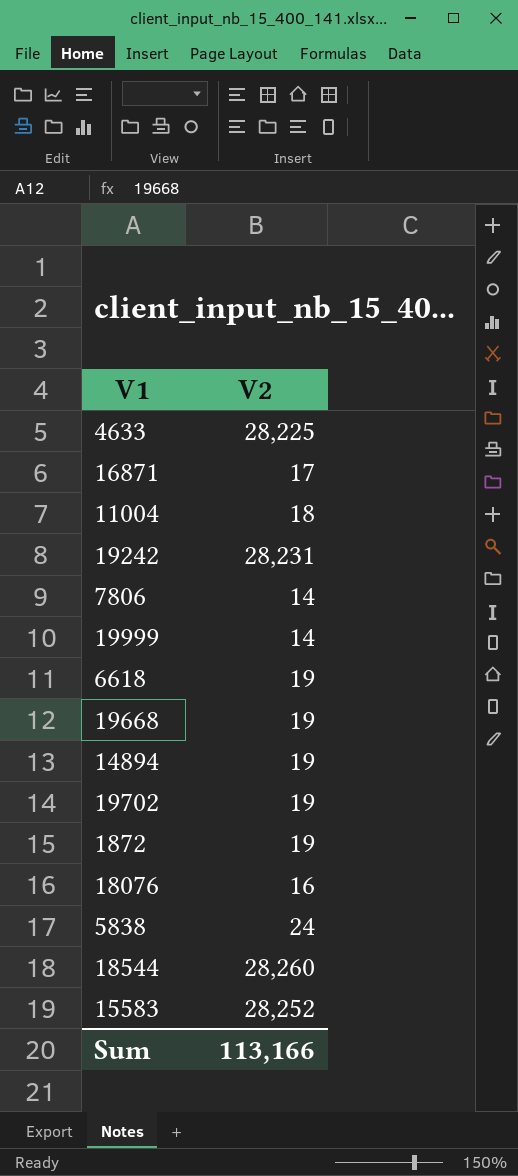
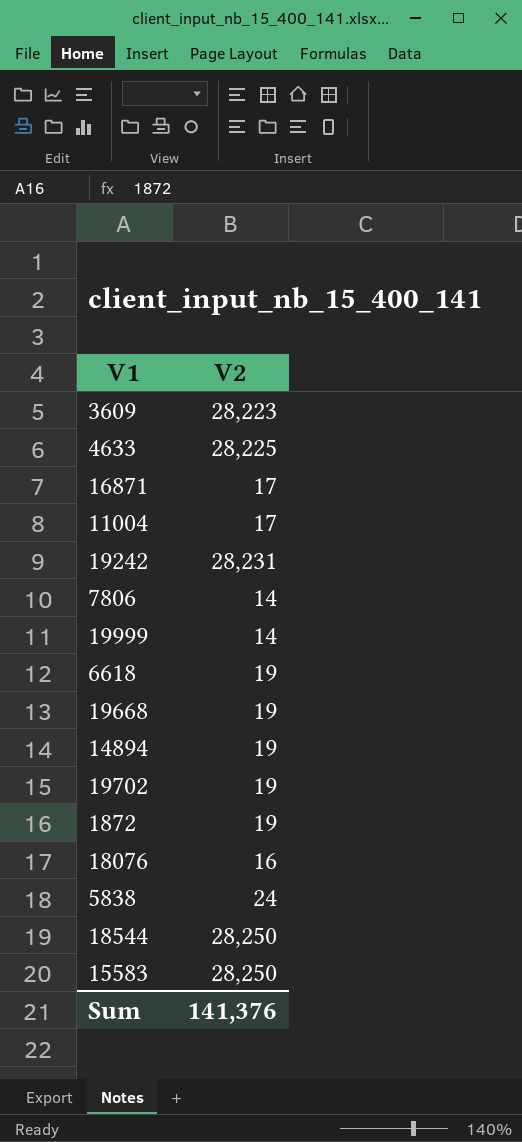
row 3609: none -> 28,223
11004 | V2: 18 -> 17
18544 | V2: 28,260 -> 28,250
15583 | V2: 28,252 -> 28,250
Sum | V2: 113,166 -> 141,376

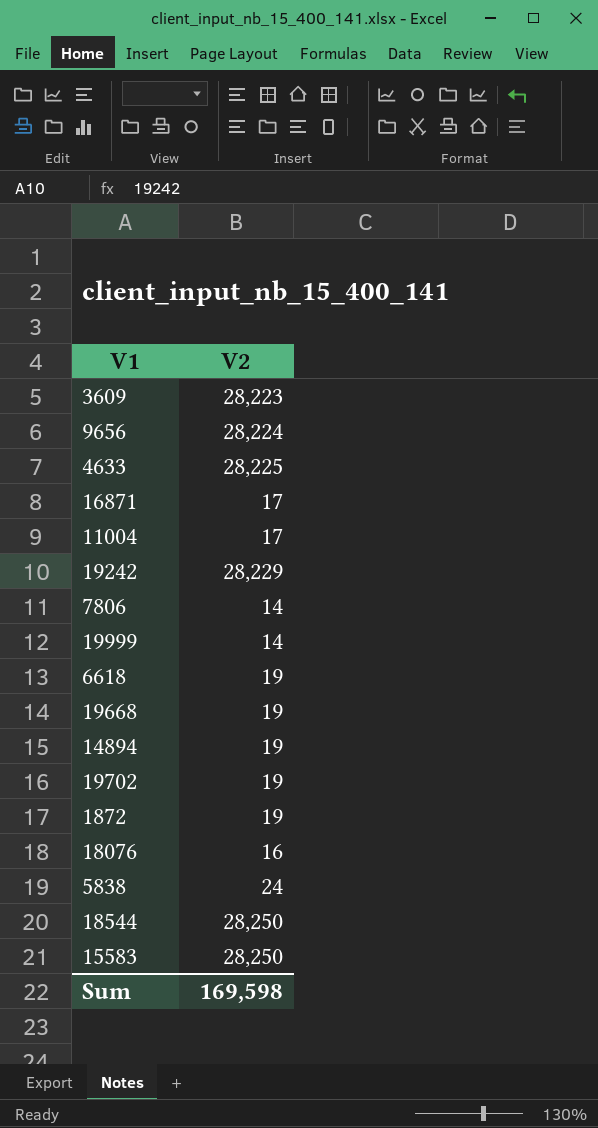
row 9656: none -> 28,224
19242 | V2: 28,231 -> 28,229
Sum | V2: 141,376 -> 169,598

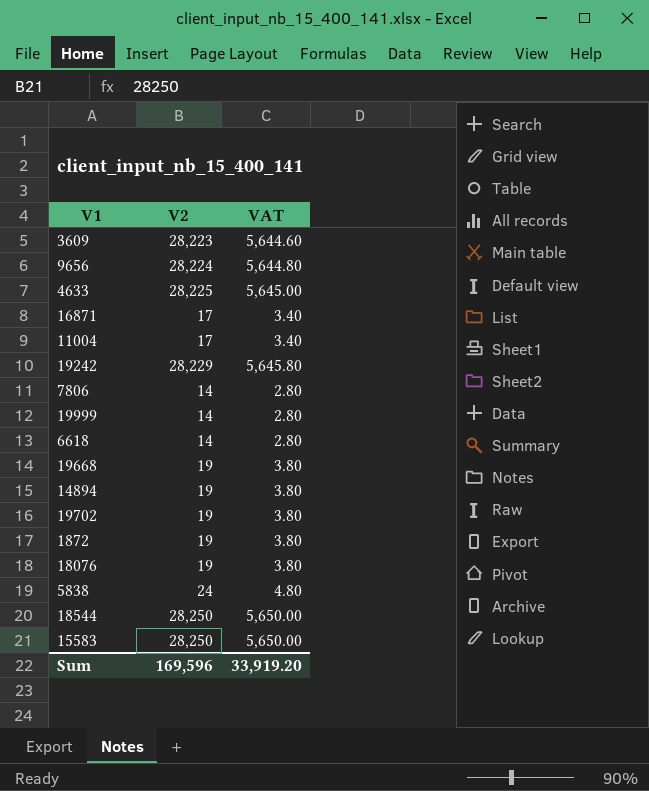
column VAT | formula: none -> [V2] * 0.2
6618 | V2: 19 -> 14
18076 | V2: 16 -> 19
Sum | V2: 169,598 -> 169,596

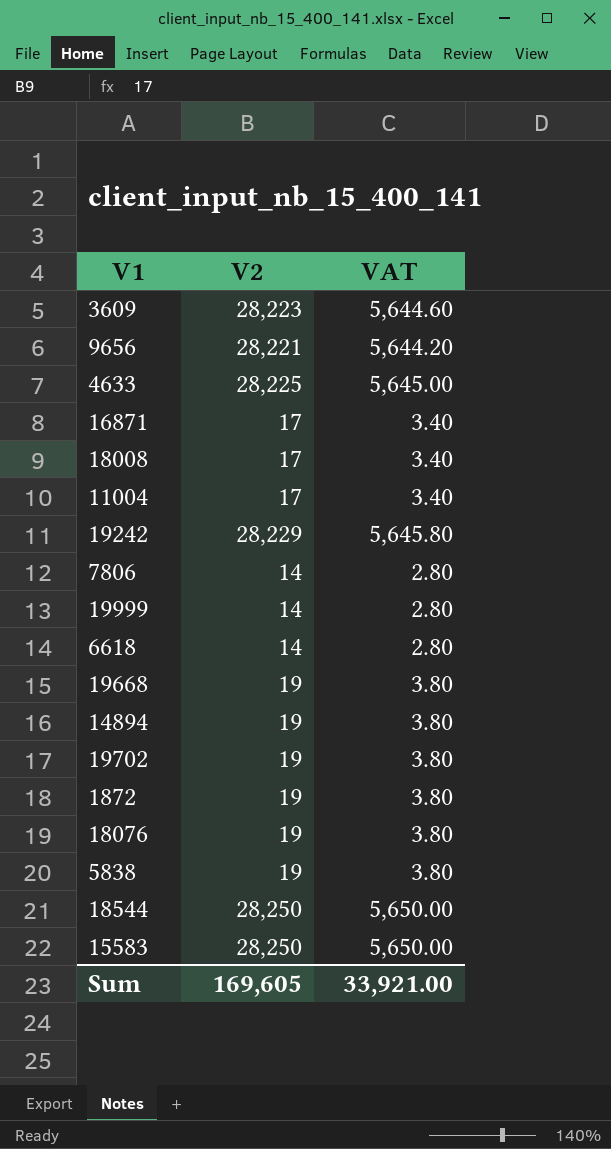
9656 | V2: 28,224 -> 28,221
9656 | VAT: 5,644.80 -> 5,644.20
row 18008: none -> 17 | 3.40
5838 | V2: 24 -> 19
5838 | VAT: 4.80 -> 3.80
Sum | V2: 169,596 -> 169,605
Sum | VAT: 33,919.20 -> 33,921.00

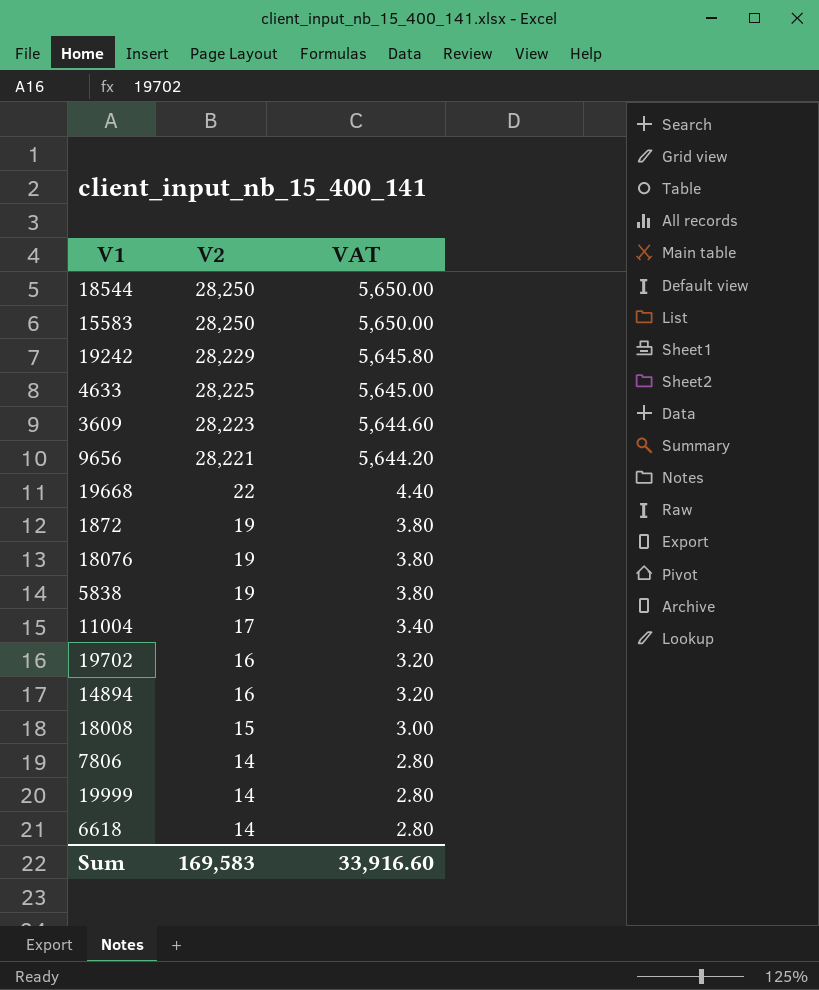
row order: none -> V2 descending
row 16871: 17 | 3.40 -> none
19668 | V2: 19 -> 22
19668 | VAT: 3.80 -> 4.40
19702 | V2: 19 -> 16
19702 | VAT: 3.80 -> 3.20
14894 | V2: 19 -> 16
14894 | VAT: 3.80 -> 3.20
18008 | V2: 17 -> 15
18008 | VAT: 3.40 -> 3.00
Sum | V2: 169,605 -> 169,583
Sum | VAT: 33,921.00 -> 33,916.60

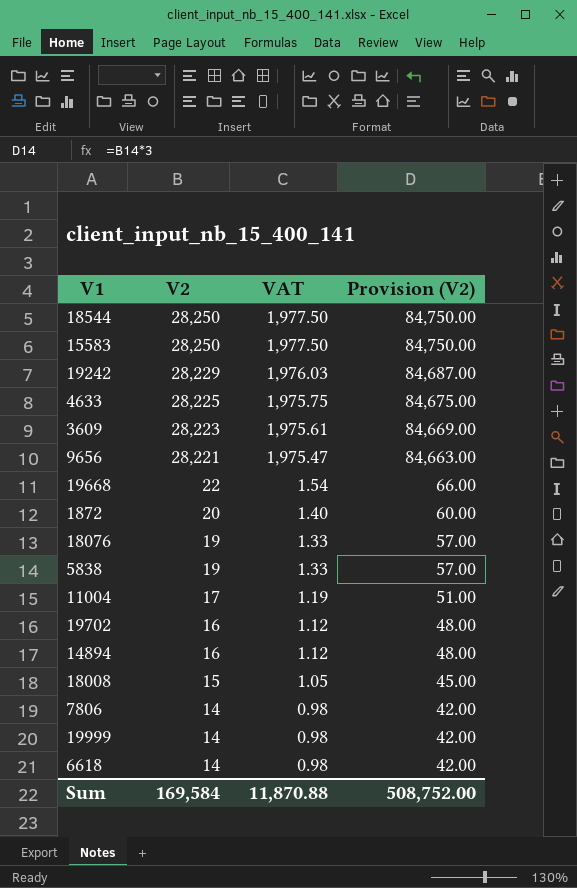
column VAT | formula: [V2] * 0.2 -> [V2] * 0.07
column Provision (V2) | formula: none -> [V2] * 3
1872 | V2: 19 -> 20
Sum | V2: 169,583 -> 169,584
Sum | VAT: 33,916.60 -> 11,870.88

